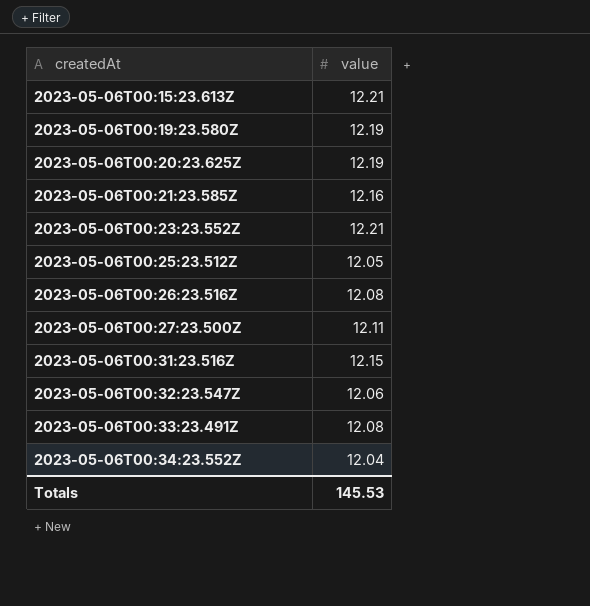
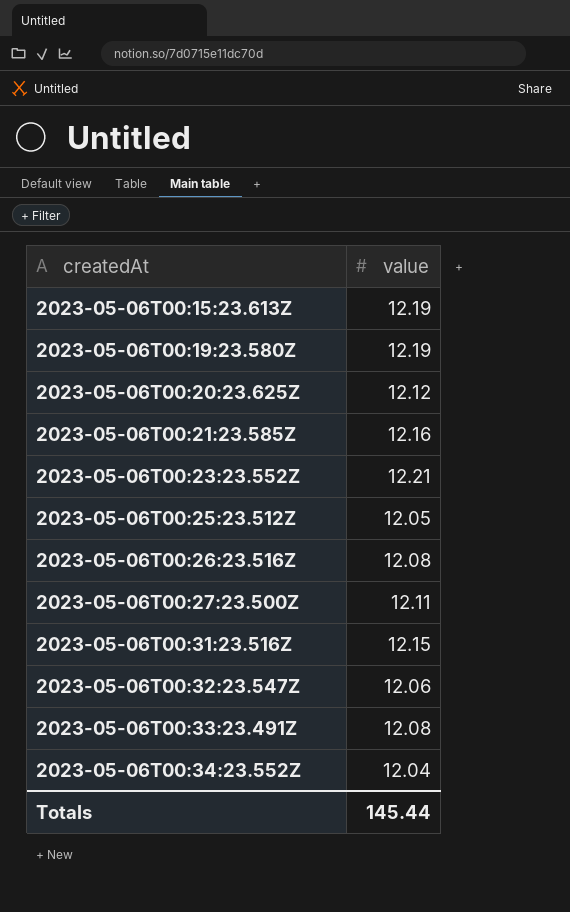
2023-05-06T00:15:23.613Z | value: 12.21 -> 12.19
2023-05-06T00:20:23.625Z | value: 12.19 -> 12.12
Totals | value: 145.53 -> 145.44

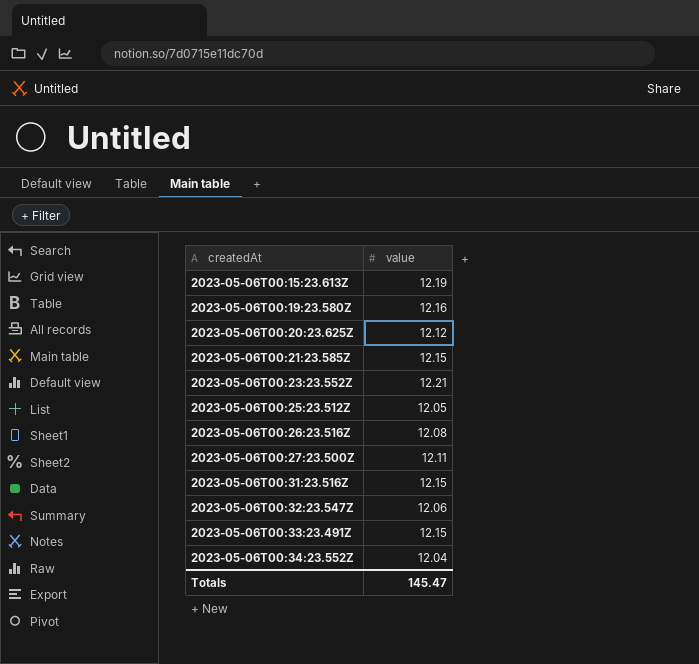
2023-05-06T00:19:23.580Z | value: 12.19 -> 12.16
2023-05-06T00:21:23.585Z | value: 12.16 -> 12.15
2023-05-06T00:33:23.491Z | value: 12.08 -> 12.15
Totals | value: 145.44 -> 145.47

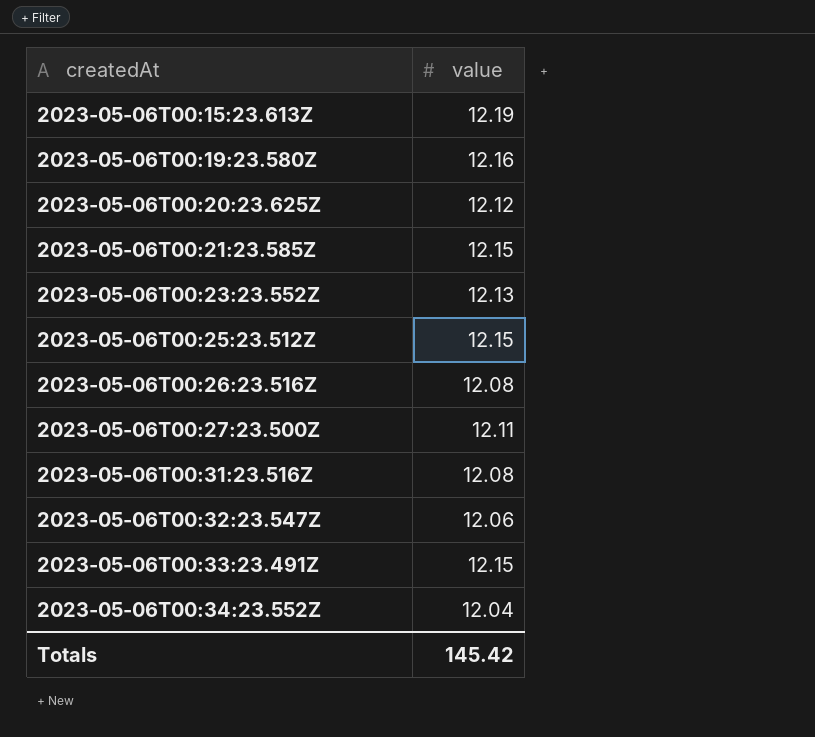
2023-05-06T00:23:23.552Z | value: 12.21 -> 12.13
2023-05-06T00:25:23.512Z | value: 12.05 -> 12.15
2023-05-06T00:31:23.516Z | value: 12.15 -> 12.08
Totals | value: 145.47 -> 145.42

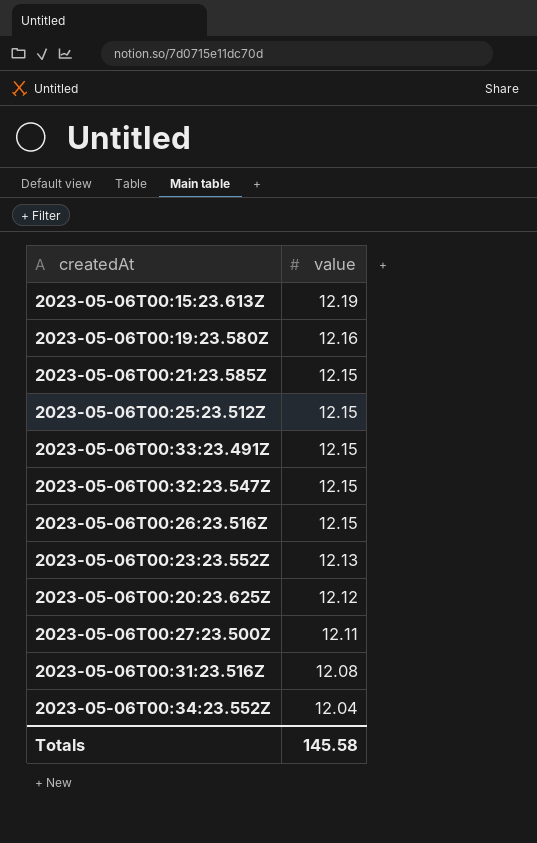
row order: createdAt ascending -> value descending
2023-05-06T00:32:23.547Z | value: 12.06 -> 12.15
2023-05-06T00:26:23.516Z | value: 12.08 -> 12.15
Totals | value: 145.42 -> 145.58

